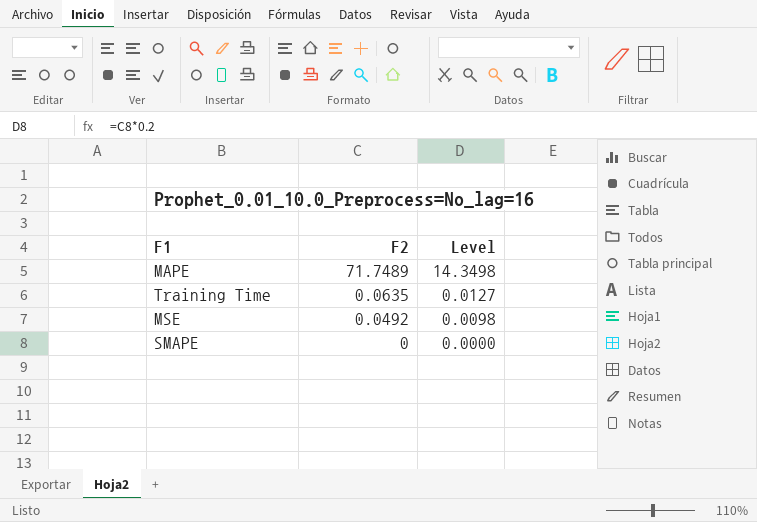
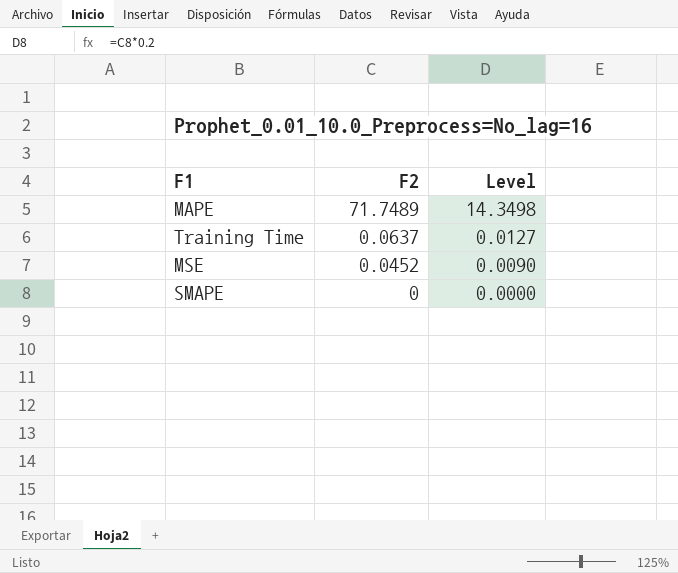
Training Time | F2: 0.0635 -> 0.0637
MSE | F2: 0.0492 -> 0.0452
MSE | Level: 0.0098 -> 0.0090

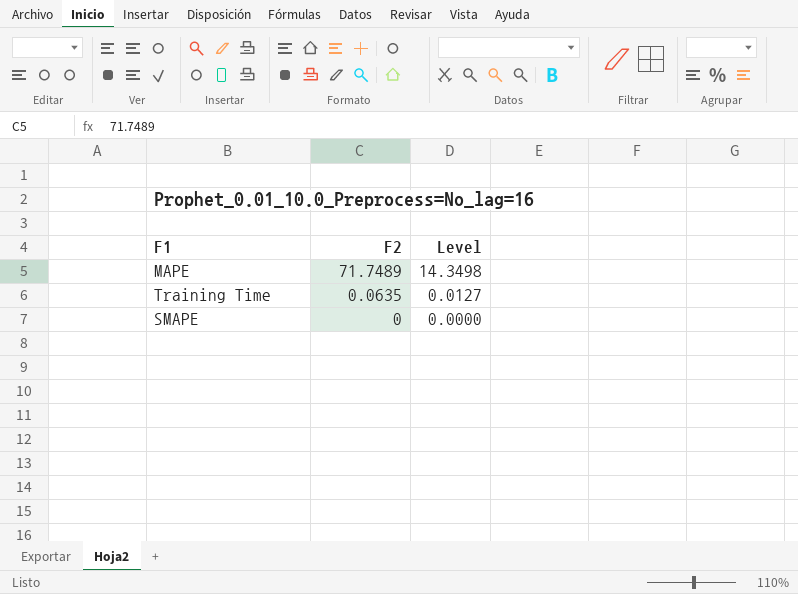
row MSE: 0.0452 | 0.0090 -> none
Training Time | F2: 0.0637 -> 0.0635

